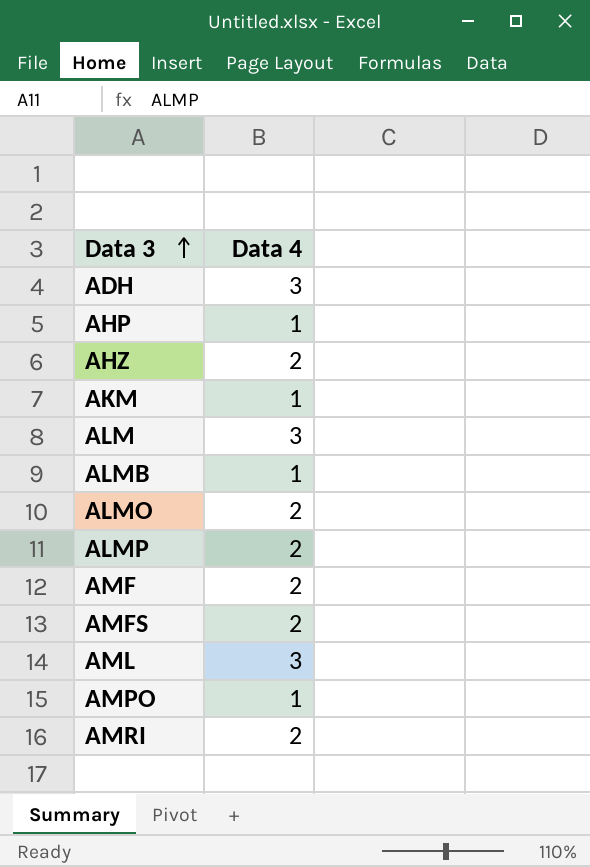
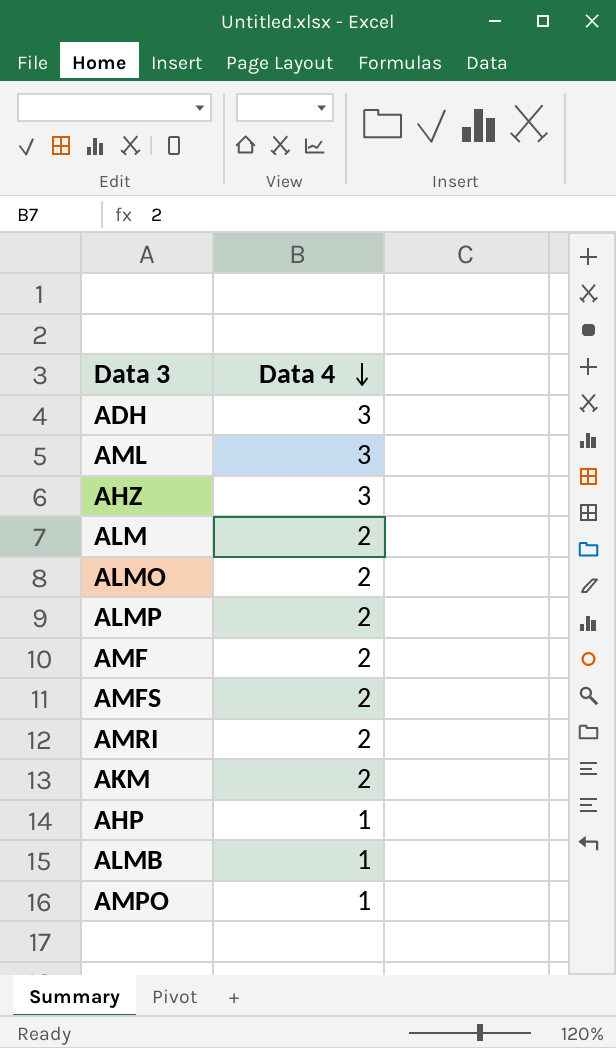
row order: Data 3 ascending -> Data 4 descending
AHZ | Data 4: 2 -> 3
ALM | Data 4: 3 -> 2
AKM | Data 4: 1 -> 2

